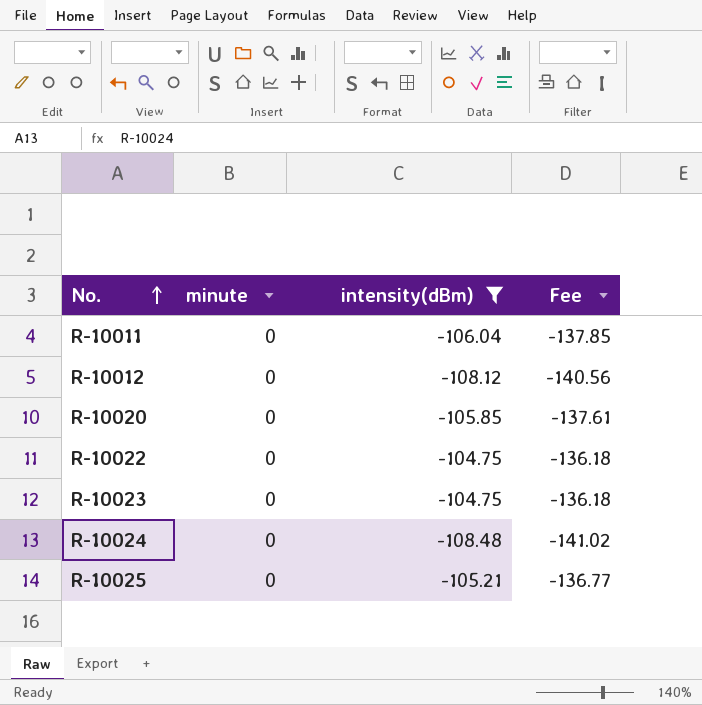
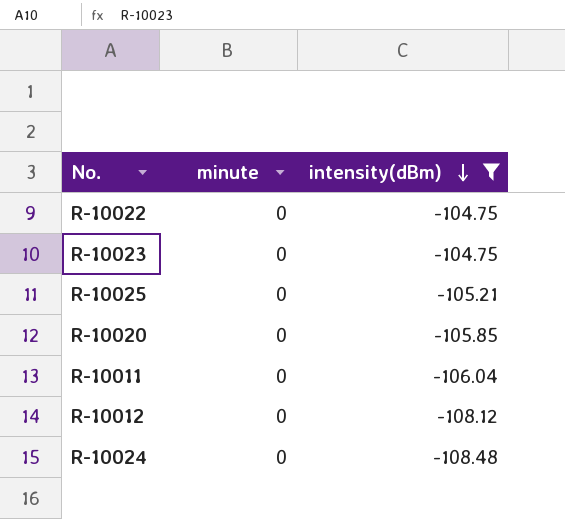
row order: No. ascending -> intensity(dBm) descending
column Fee | formula: [intensity(dBm)] * 1.3 -> none

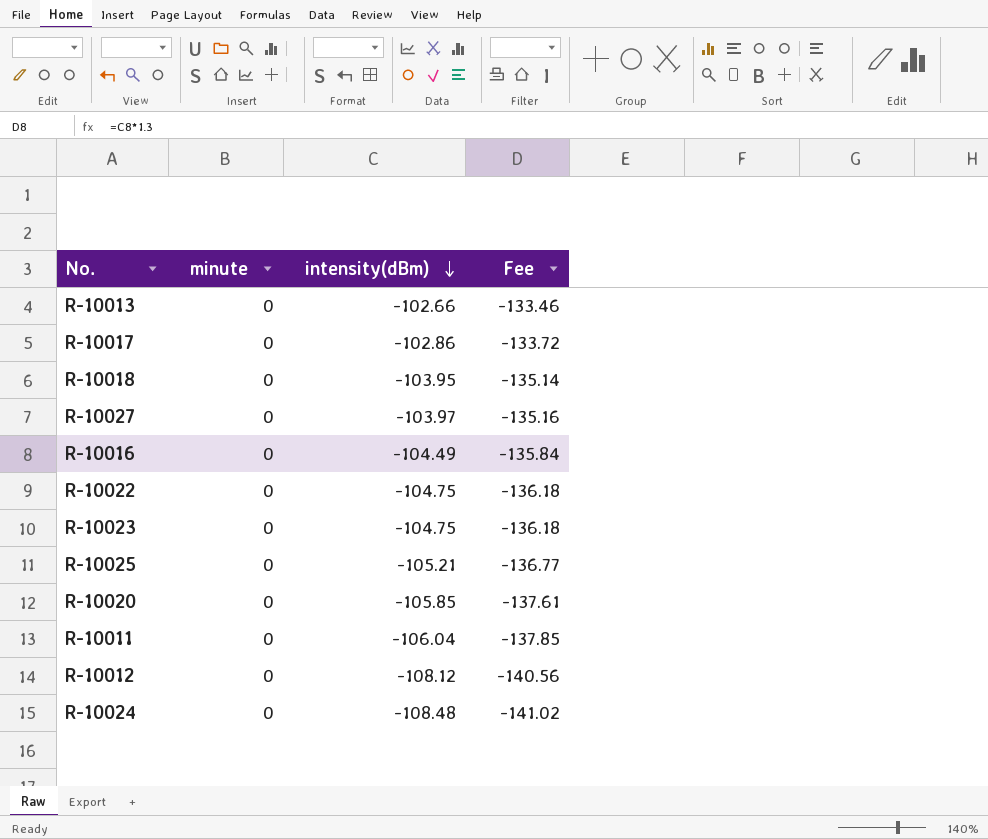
filter: intensity(dBm) <= -104.75 -> none
column Fee | formula: none -> [intensity(dBm)] * 1.3

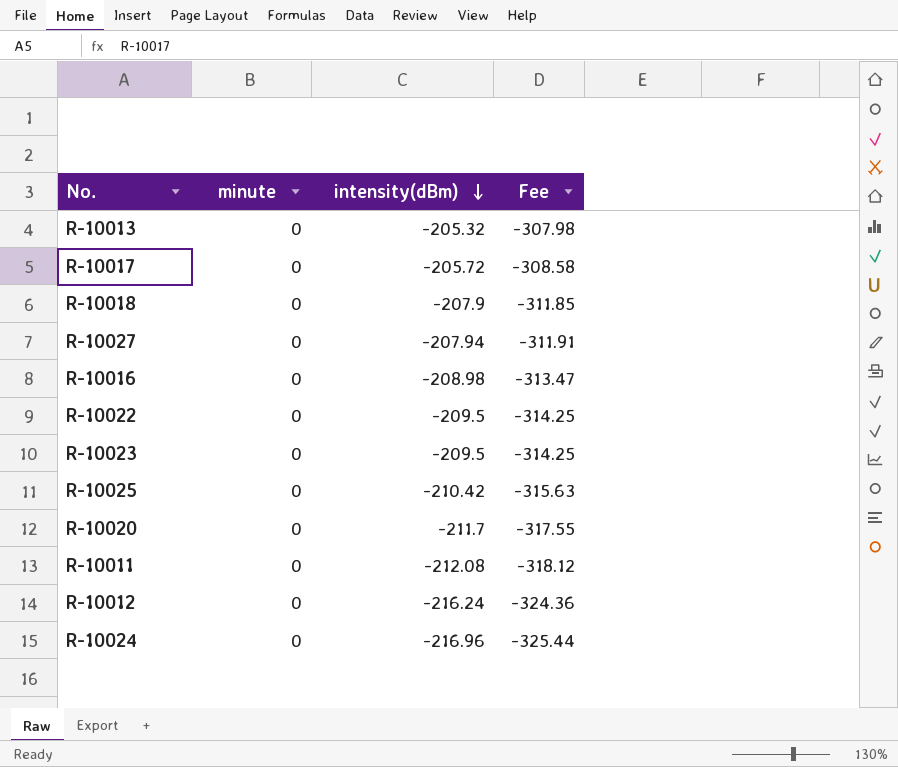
column Fee | formula: [intensity(dBm)] * 1.3 -> [intensity(dBm)] * 1.5
R-10013 | intensity(dBm): -102.66 -> -205.32
R-10017 | intensity(dBm): -102.86 -> -205.72
R-10018 | intensity(dBm): -103.95 -> -207.9
R-10027 | intensity(dBm): -103.97 -> -207.94
R-10016 | intensity(dBm): -104.49 -> -208.98
R-10022 | intensity(dBm): -104.75 -> -209.5
R-10023 | intensity(dBm): -104.75 -> -209.5
R-10025 | intensity(dBm): -105.21 -> -210.42
R-10020 | intensity(dBm): -105.85 -> -211.7
R-10011 | intensity(dBm): -106.04 -> -212.08
R-10012 | intensity(dBm): -108.12 -> -216.24
R-10024 | intensity(dBm): -108.48 -> -216.96

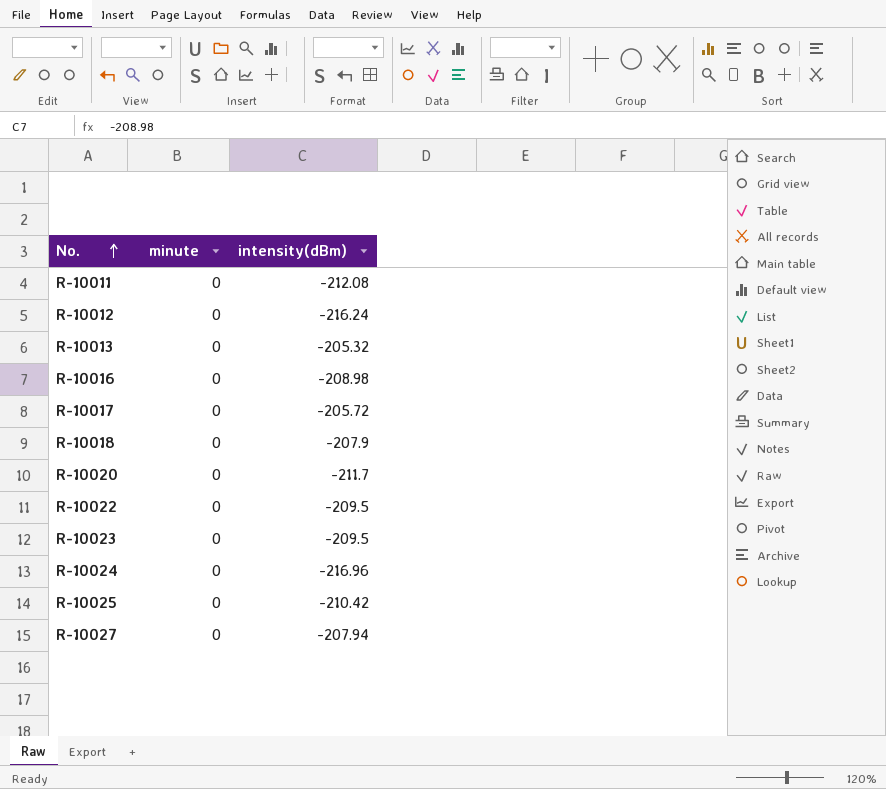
row order: intensity(dBm) descending -> No. ascending
column Fee | formula: [intensity(dBm)] * 1.5 -> none

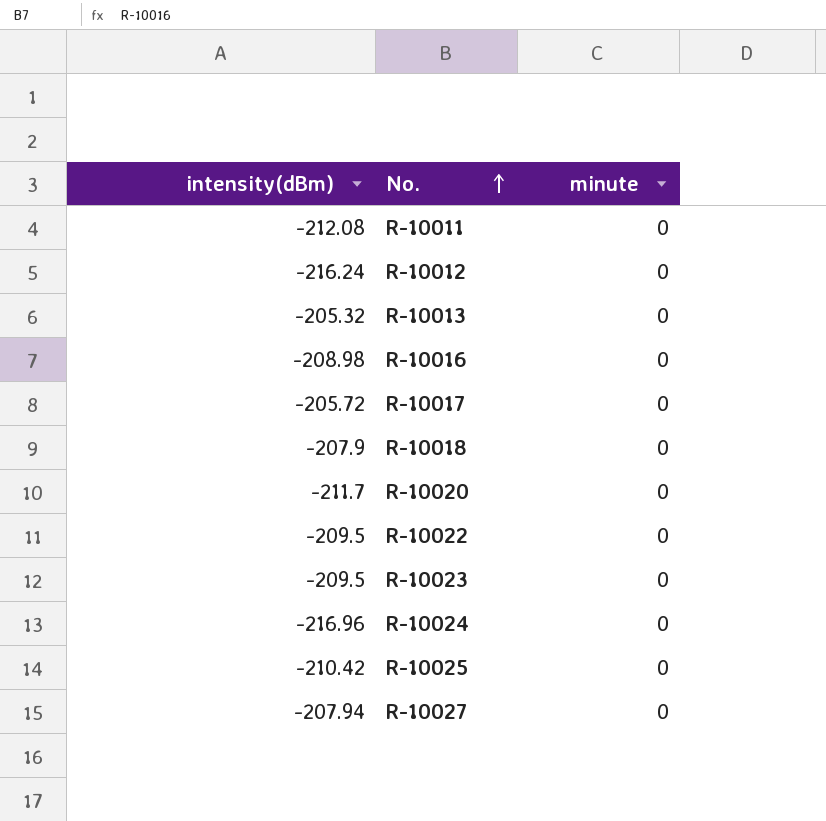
column intensity(dBm) | position: 3 -> 1

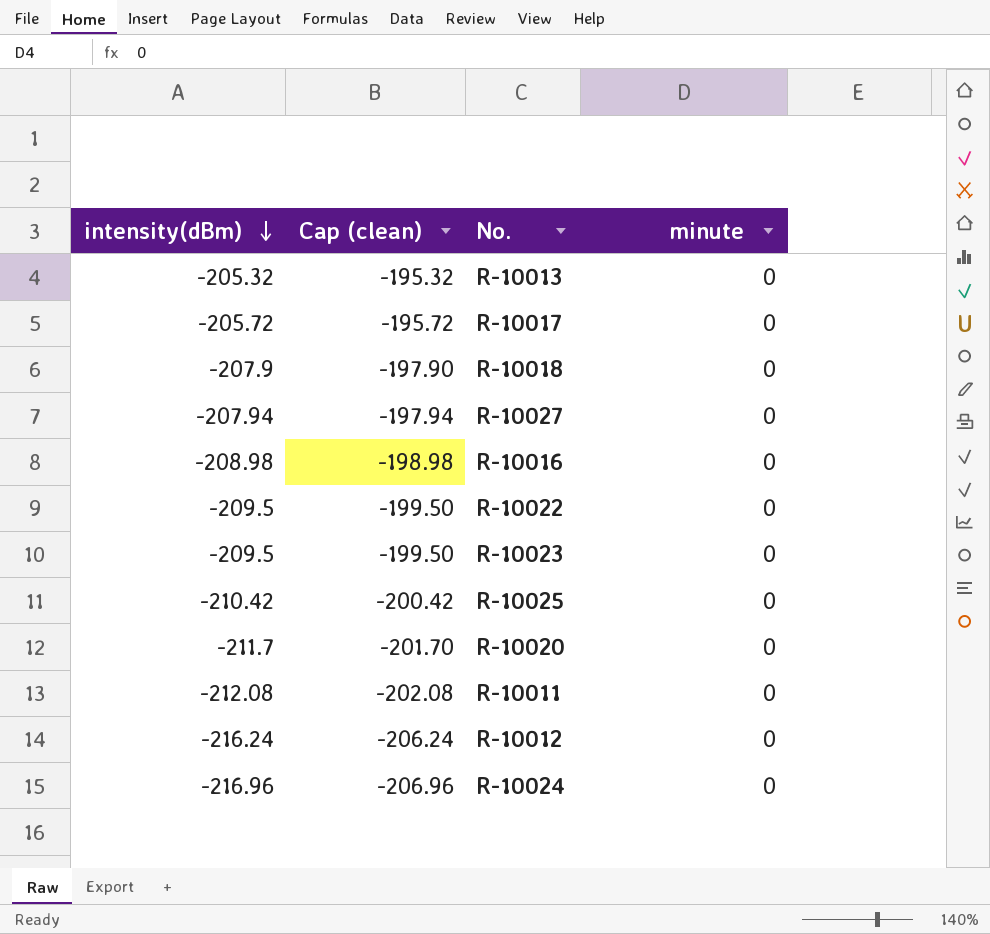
row order: No. ascending -> intensity(dBm) descending
column Cap (clean) | formula: none -> [intensity(dBm)] + 10

